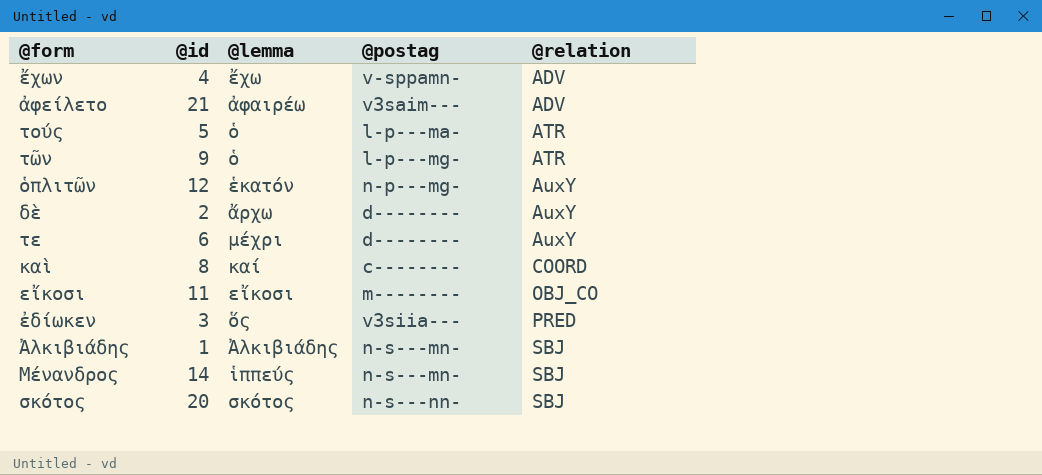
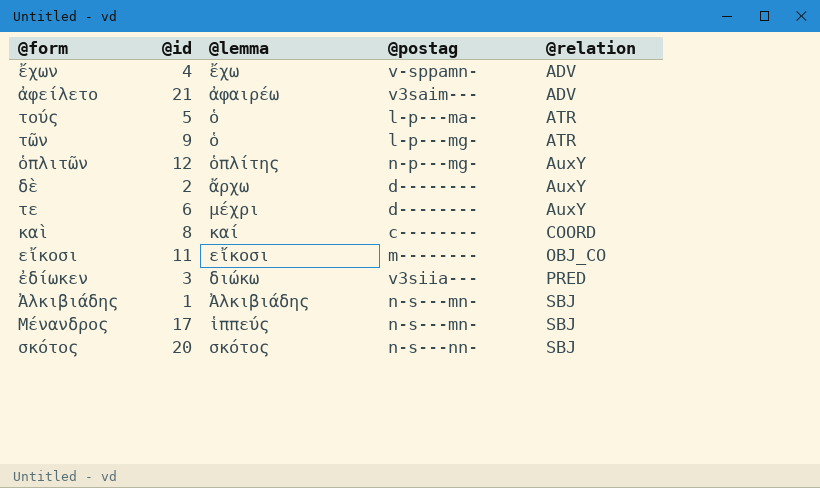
ὁπλιτῶν | @lemma: ἑκατόν -> ὁπλίτης
ἐδίωκεν | @lemma: ὅς -> διώκω
Μένανδρος | @id: 14 -> 17

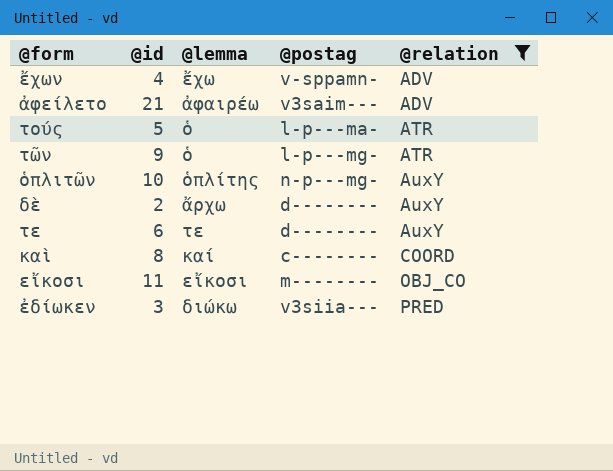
filter: none -> @relation != SBJ
ὁπλιτῶν | @id: 12 -> 10
τε | @lemma: μέχρι -> τε

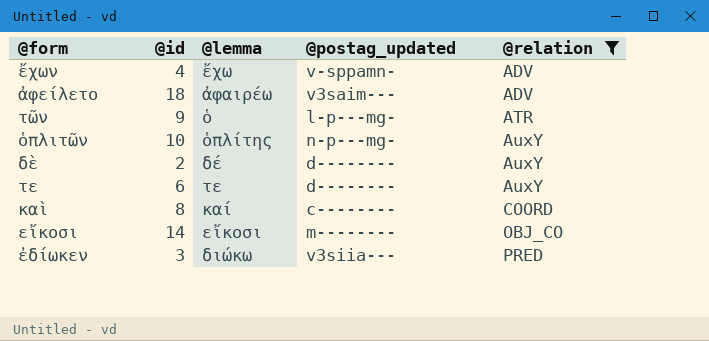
column name: @postag -> @postag_updated
row τούς: 5 | ὁ | l-p---ma- | ATR -> none
ἀφείλετο | @id: 21 -> 18
δὲ | @lemma: ἄρχω -> δέ
εἴκοσι | @id: 11 -> 14

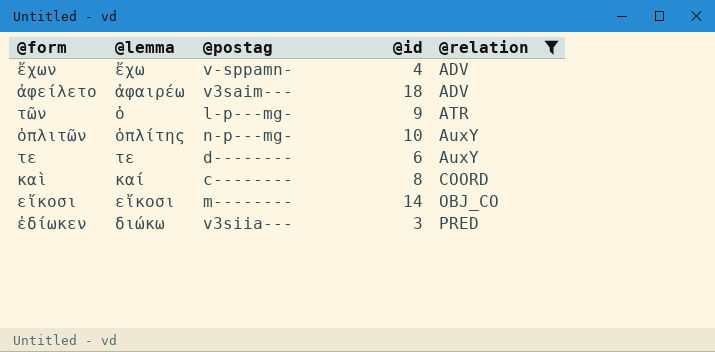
column name: @postag_updated -> @postag
column @id | position: 2 -> 4
row δὲ: 2 | δέ | d-------- | AuxY -> none

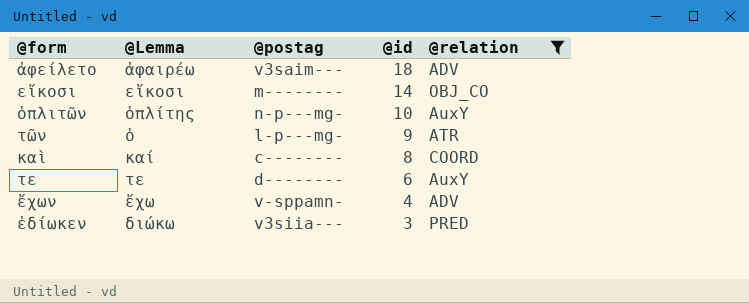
row order: @relation ascending -> @id descending
column name: @lemma -> @Lemma

